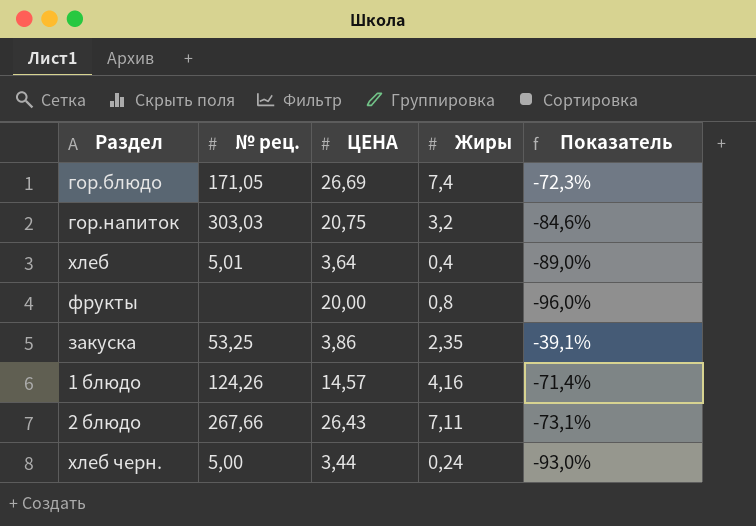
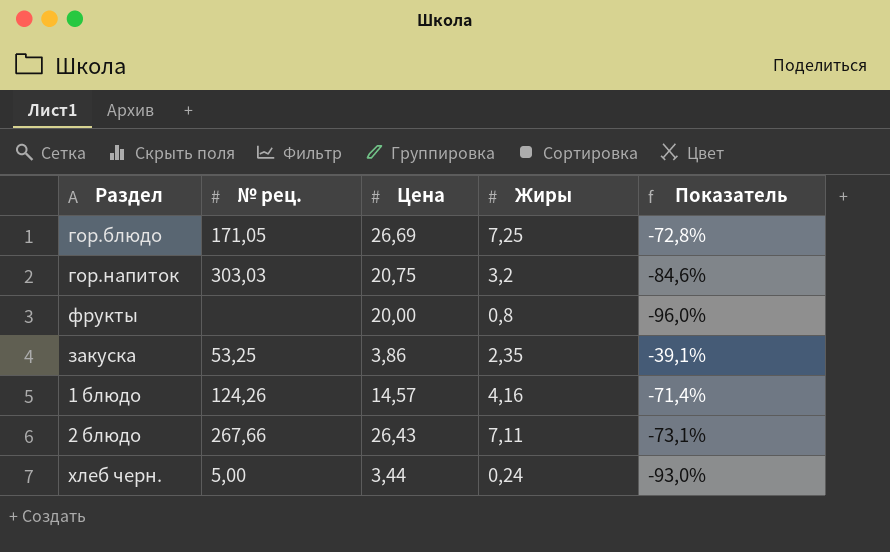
column name: ЦЕНА -> Цена
row хлеб: 5,01 | 3,64 | 0,4 | -89,0% -> none
гор.блюдо | Жиры: 7,4 -> 7,25
гор.блюдо | Показатель: -72,3% -> -72,8%

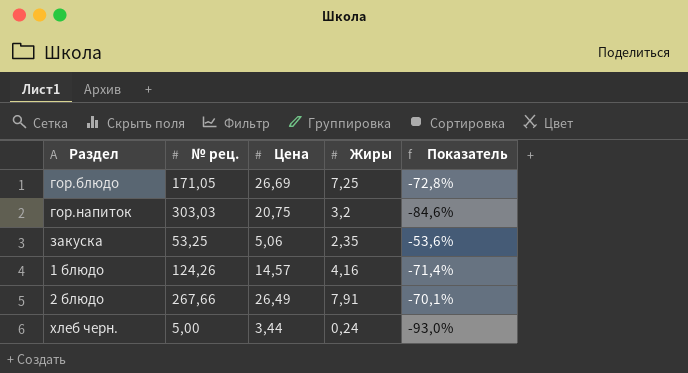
row фрукты: none | 20,00 | 0,8 | -96,0% -> none
закуска | Цена: 3,86 -> 5,06
закуска | Показатель: -39,1% -> -53,6%
2 блюдо | Цена: 26,43 -> 26,49
2 блюдо | Жиры: 7,11 -> 7,91
2 блюдо | Показатель: -73,1% -> -70,1%

